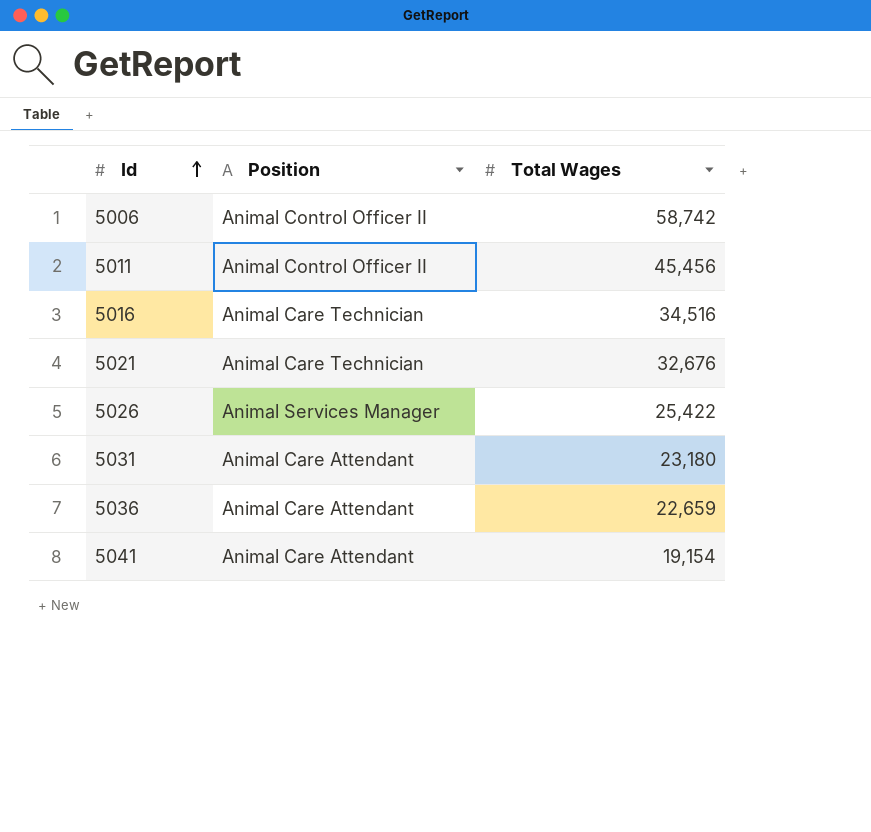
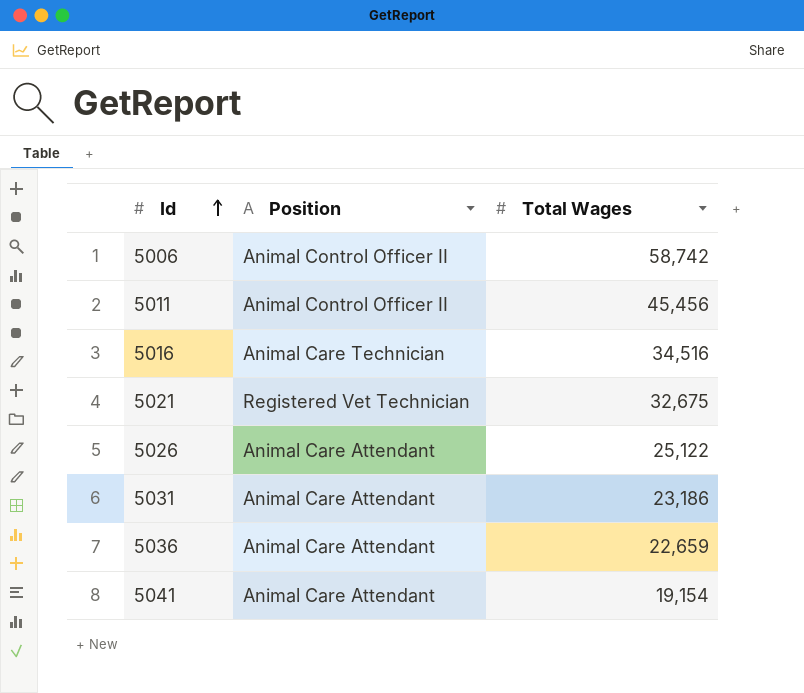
5021 | Position: Animal Care Technician -> Registered Vet Technician
5021 | Total Wages: 32,676 -> 32,675
5026 | Position: Animal Services Manager -> Animal Care Attendant
5026 | Total Wages: 25,422 -> 25,122
5031 | Total Wages: 23,180 -> 23,186

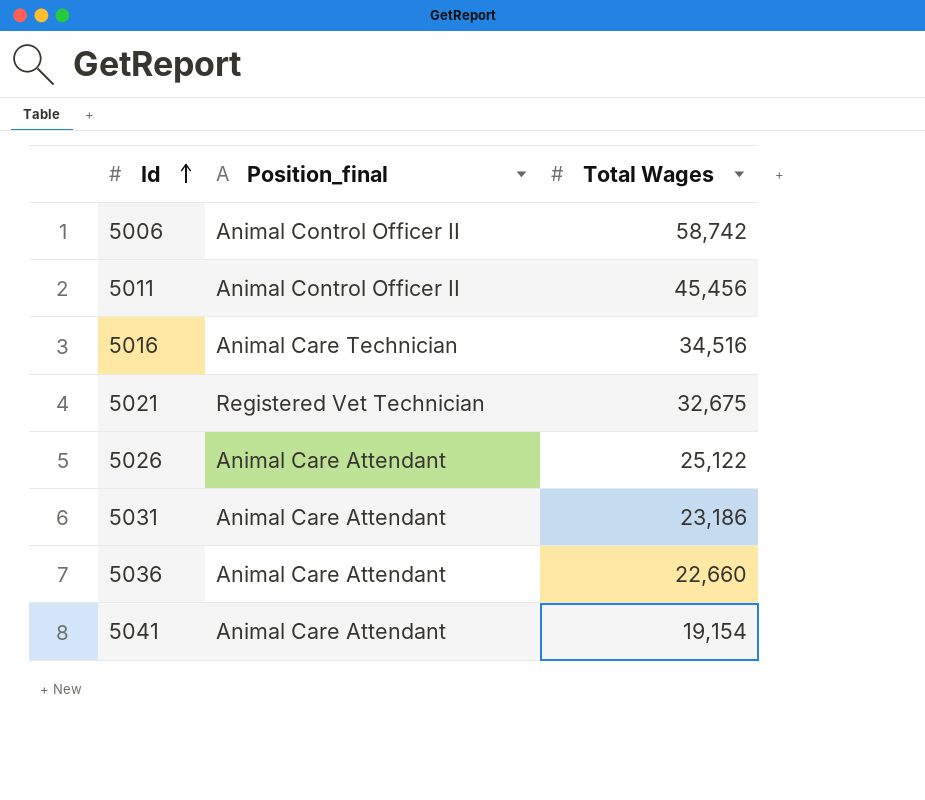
column name: Position -> Position_final
5036 | Total Wages: 22,659 -> 22,660

